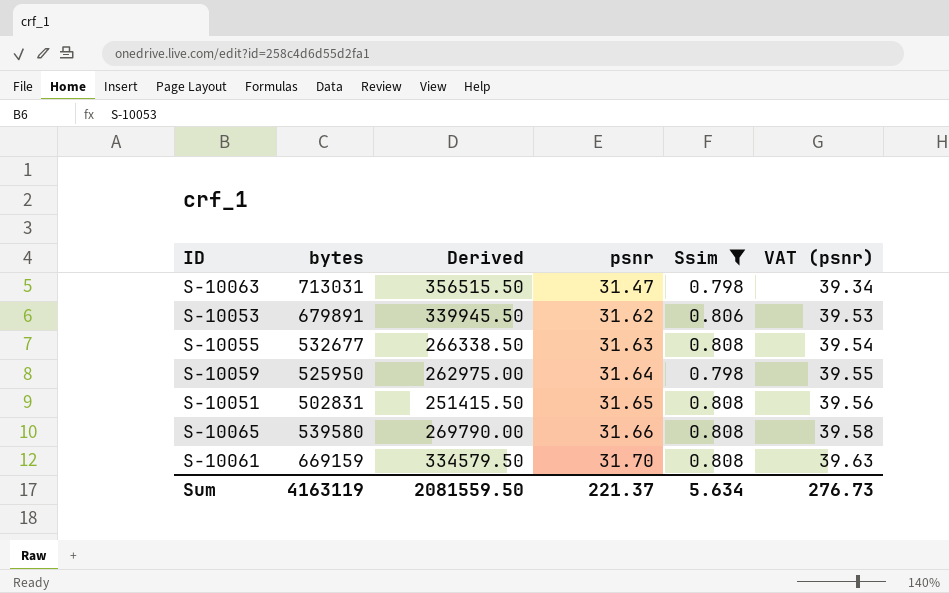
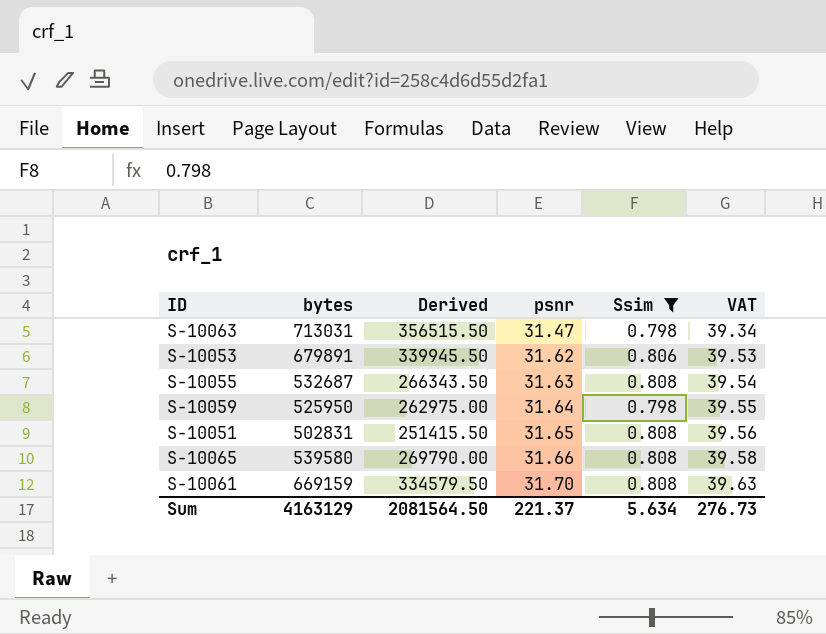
column name: VAT (psnr) -> VAT
S-10055 | bytes: 532677 -> 532687
S-10055 | Derived: 266338.50 -> 266343.50
Sum | bytes: 4163119 -> 4163129
Sum | Derived: 2081559.50 -> 2081564.50

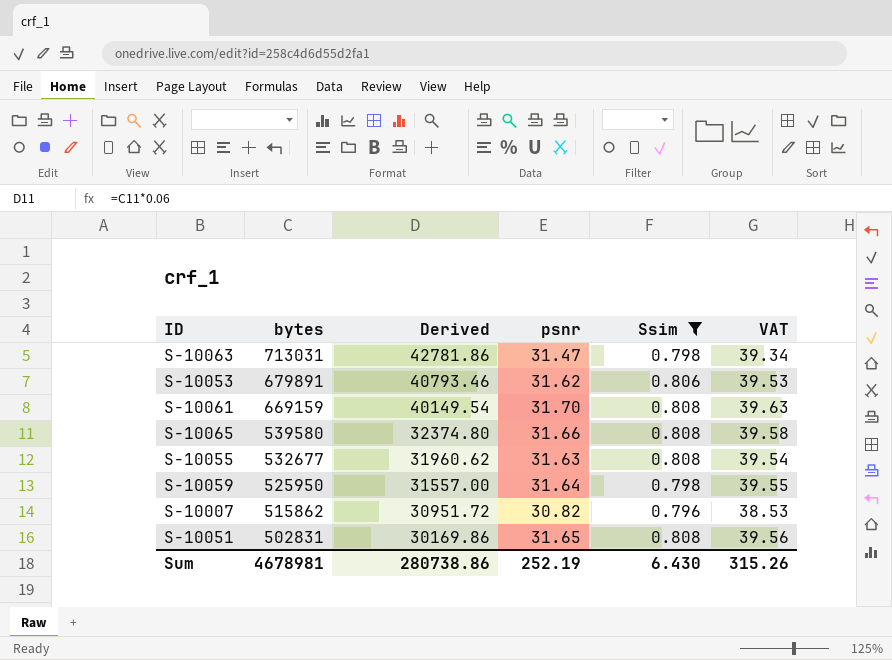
row order: psnr ascending -> bytes descending
column Derived | formula: [bytes] * 0.5 -> [bytes] * 0.06
S-10055 | bytes: 532687 -> 532677
row S-10007: none -> 515862 | 30951.72 | 30.82 | 0.796 | 38.53
Sum | bytes: 4163129 -> 4678981
Sum | Derived: 2081564.50 -> 280738.86
Sum | psnr: 221.37 -> 252.19
Sum | Ssim: 5.634 -> 6.430
Sum | VAT: 276.73 -> 315.26

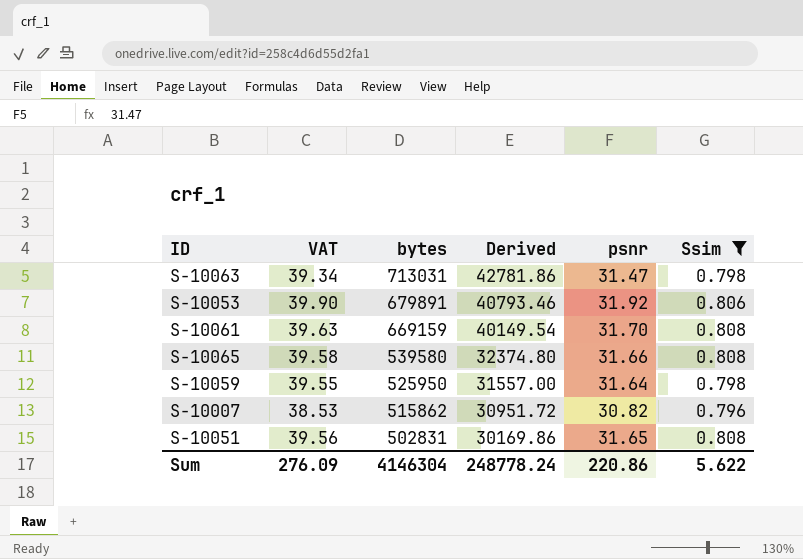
column VAT | position: 6 -> 2
row S-10055: 532677 | 31960.62 | 31.63 | 0.808 | 39.54 -> none
S-10053 | VAT: 39.53 -> 39.90
S-10053 | psnr: 31.62 -> 31.92
Sum | VAT: 315.26 -> 276.09
Sum | bytes: 4678981 -> 4146304
Sum | Derived: 280738.86 -> 248778.24
Sum | psnr: 252.19 -> 220.86
Sum | Ssim: 6.430 -> 5.622

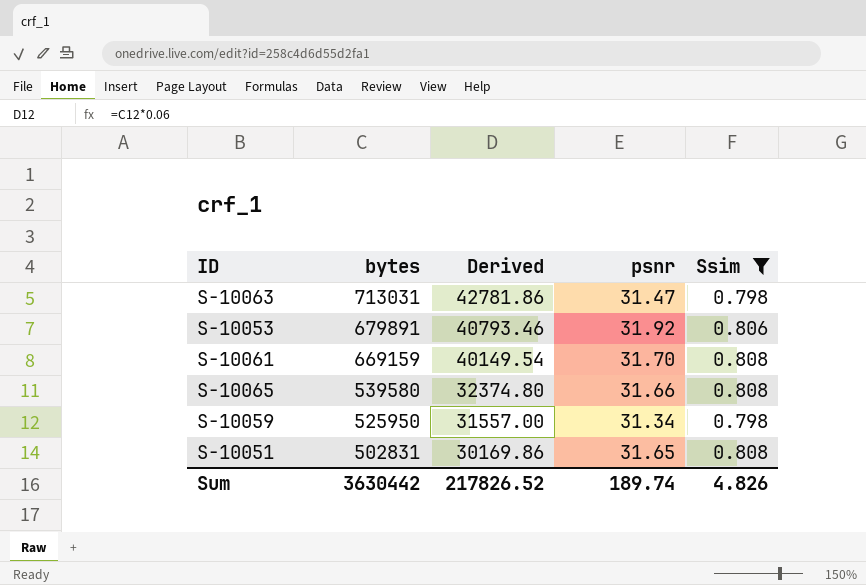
column VAT | formula: [psnr] * 1.25 -> none
row S-10007: 38.53 | 515862 | 30951.72 | 30.82 | 0.796 -> none
S-10059 | psnr: 31.64 -> 31.34
Sum | bytes: 4146304 -> 3630442
Sum | Derived: 248778.24 -> 217826.52
Sum | psnr: 220.86 -> 189.74
Sum | Ssim: 5.622 -> 4.826

